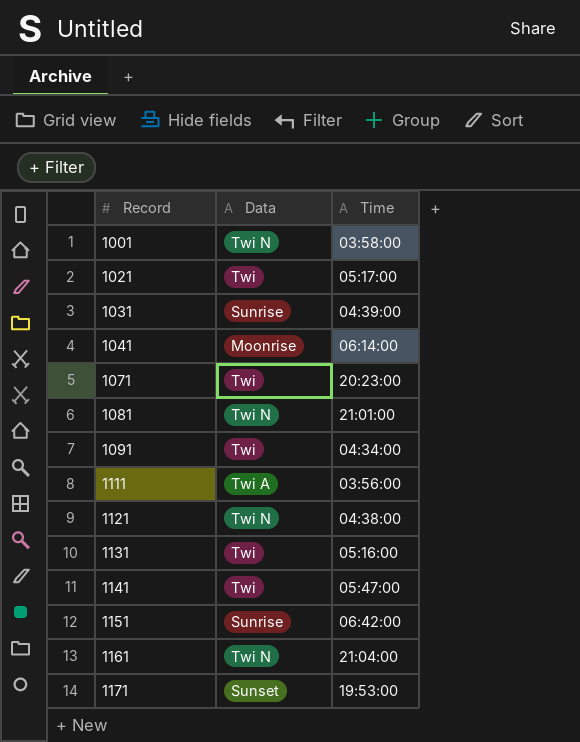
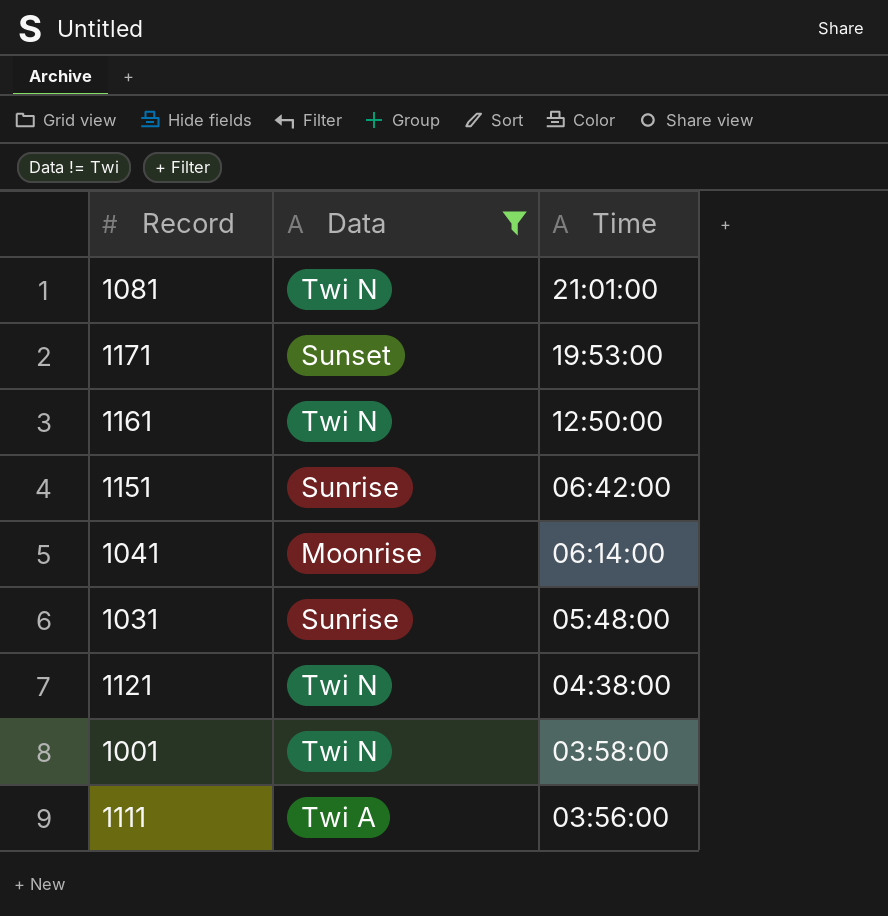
filter: none -> Data != Twi
row order: Record ascending -> Time descending
1161 | Time: 21:04:00 -> 12:50:00
1031 | Time: 04:39:00 -> 05:48:00

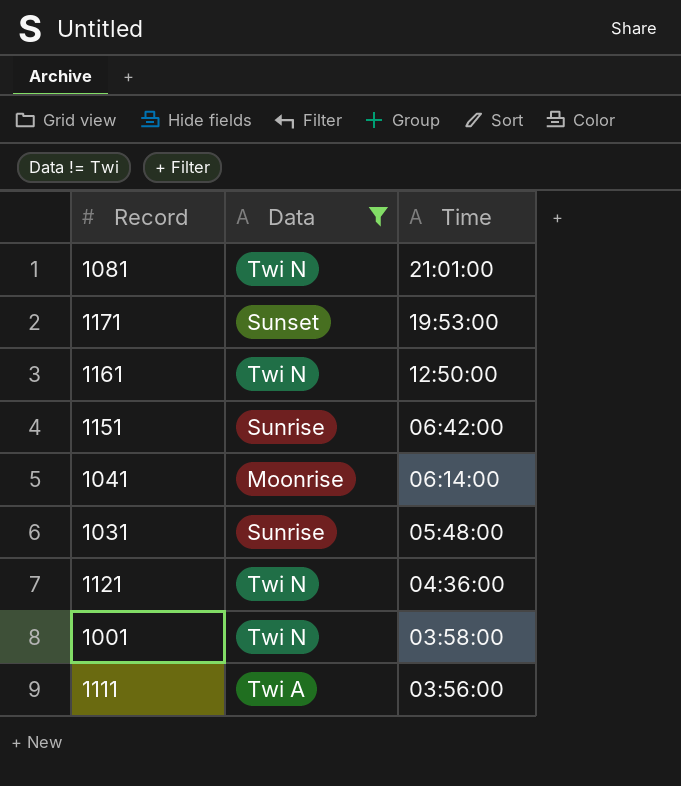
1121 | Time: 04:38:00 -> 04:36:00

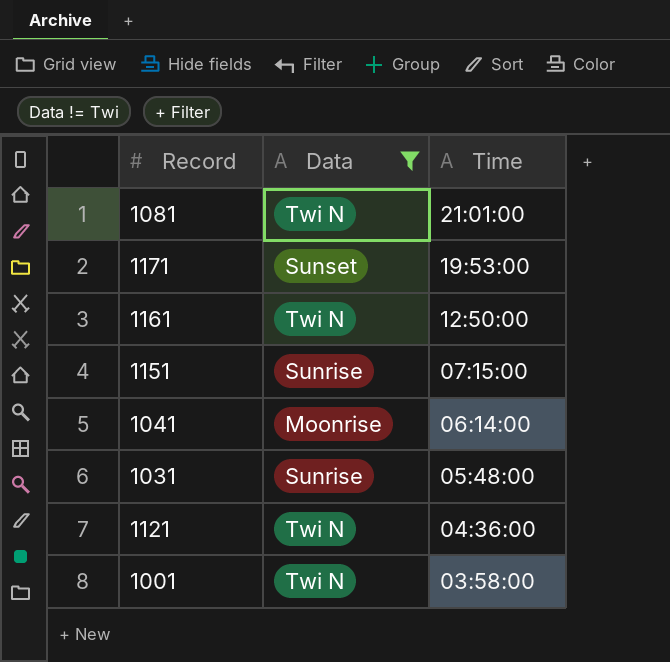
row 1111: Twi A | 03:56:00 -> none
1151 | Time: 06:42:00 -> 07:15:00

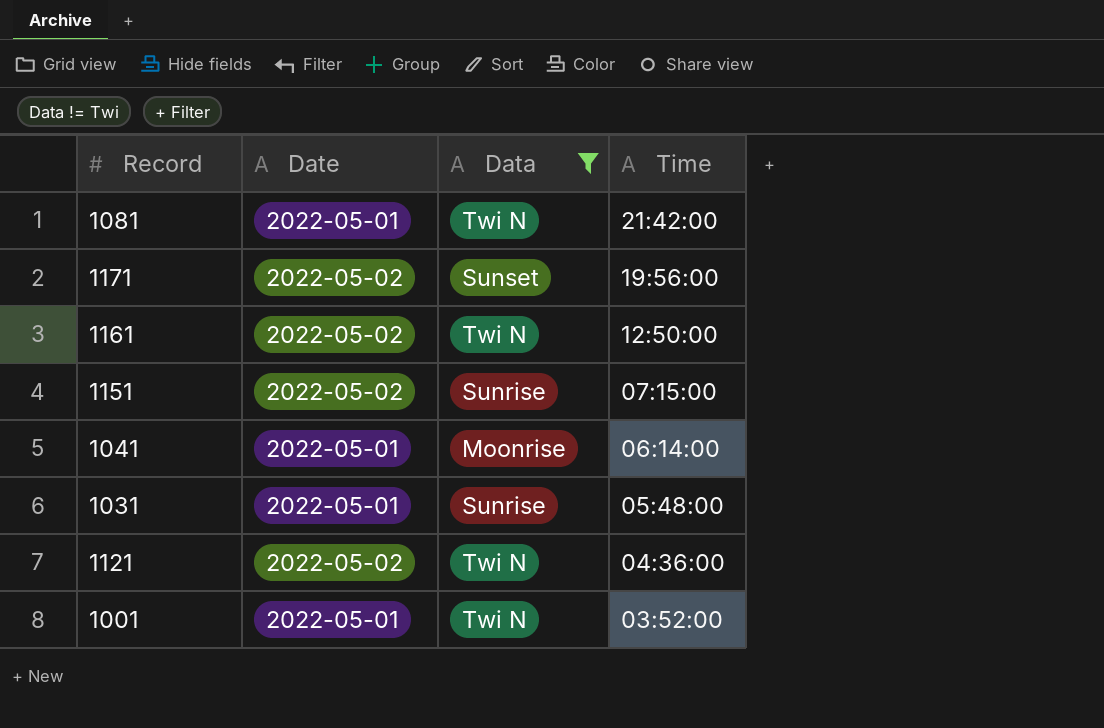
column Date | position: none -> 2
1081 | Time: 21:01:00 -> 21:42:00
1171 | Time: 19:53:00 -> 19:56:00
1001 | Time: 03:58:00 -> 03:52:00

